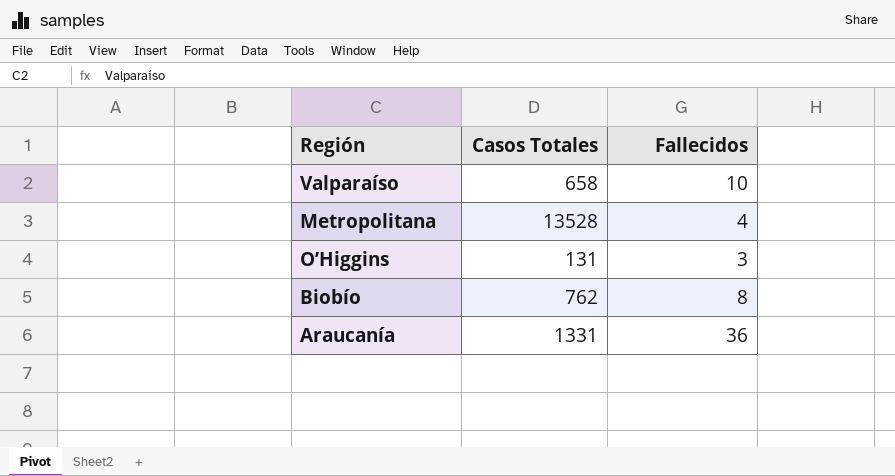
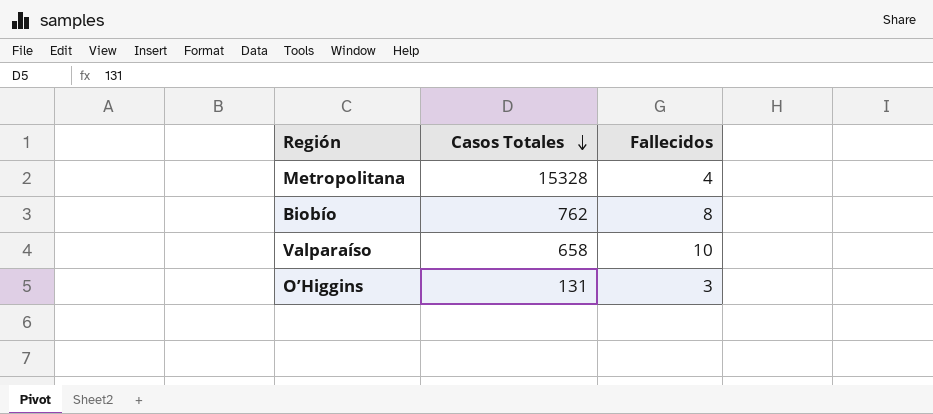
row order: none -> Casos Totales descending
row Araucanía: 1331 | 36 -> none
Metropolitana | Casos Totales: 13528 -> 15328

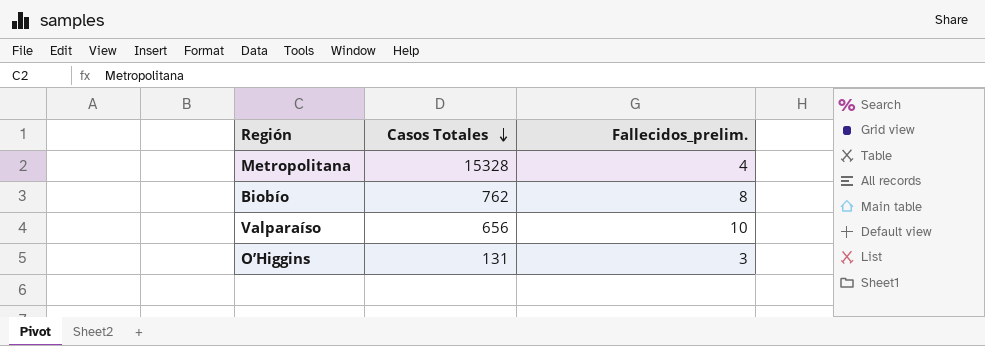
column name: Fallecidos -> Fallecidos_prelim.
Valparaíso | Casos Totales: 658 -> 656

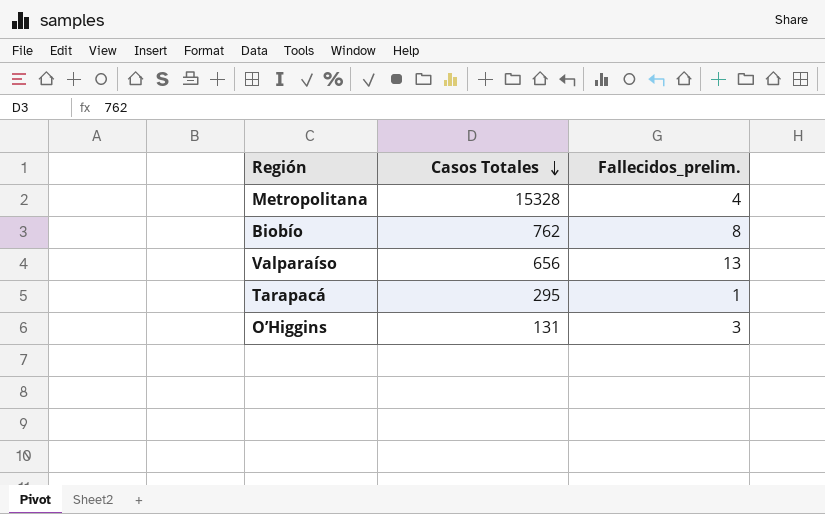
Valparaíso | Fallecidos_prelim.: 10 -> 13
row Tarapacá: none -> 295 | 1

